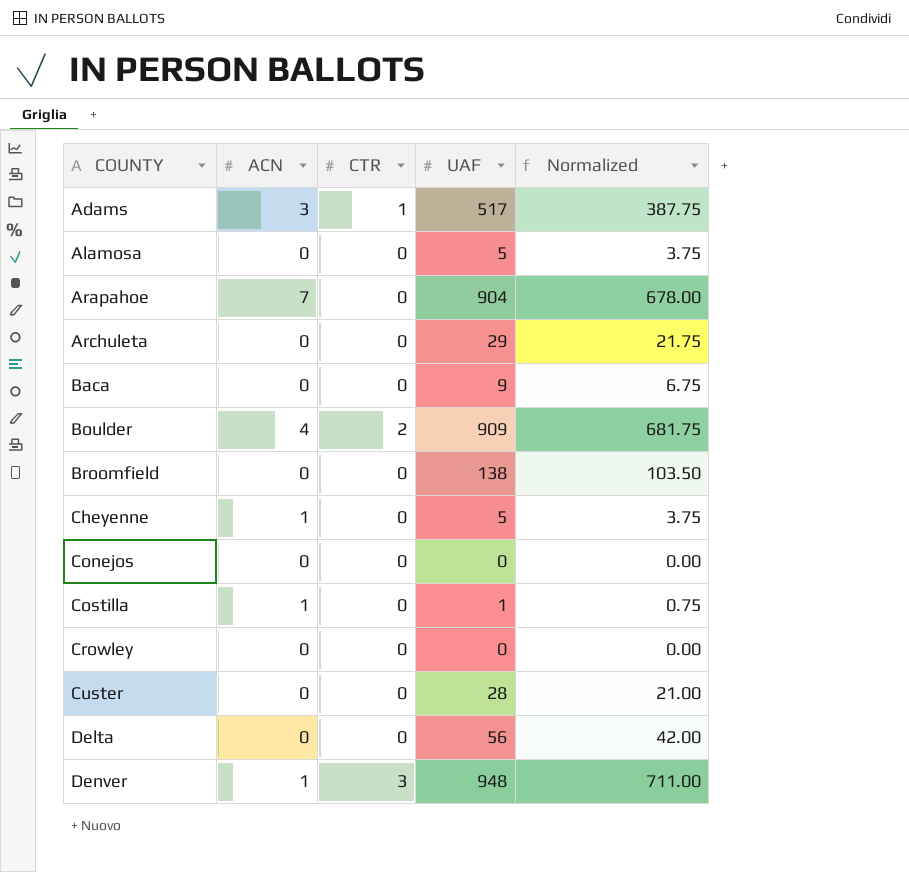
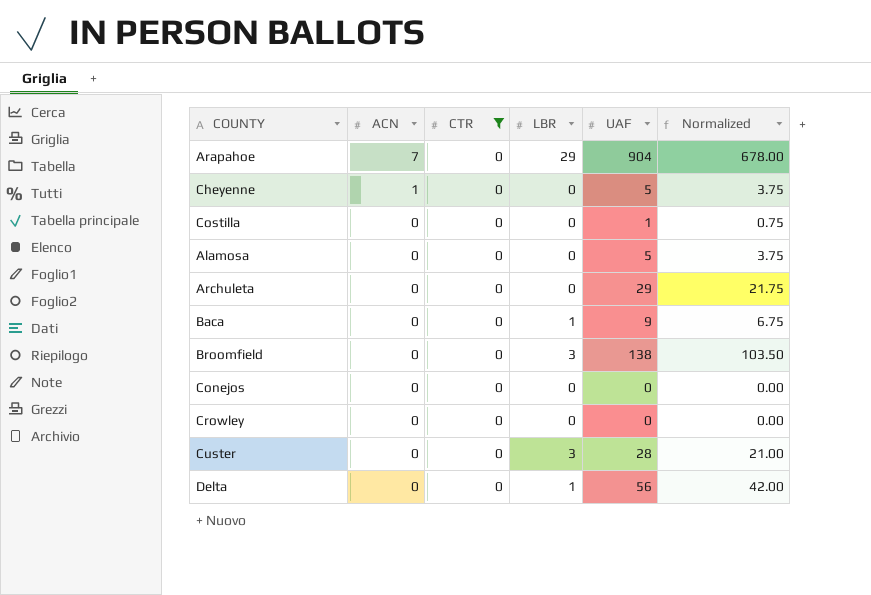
filter: none -> CTR = 0
row order: COUNTY ascending -> ACN descending
column LBR | position: none -> 4
Costilla | ACN: 1 -> 0

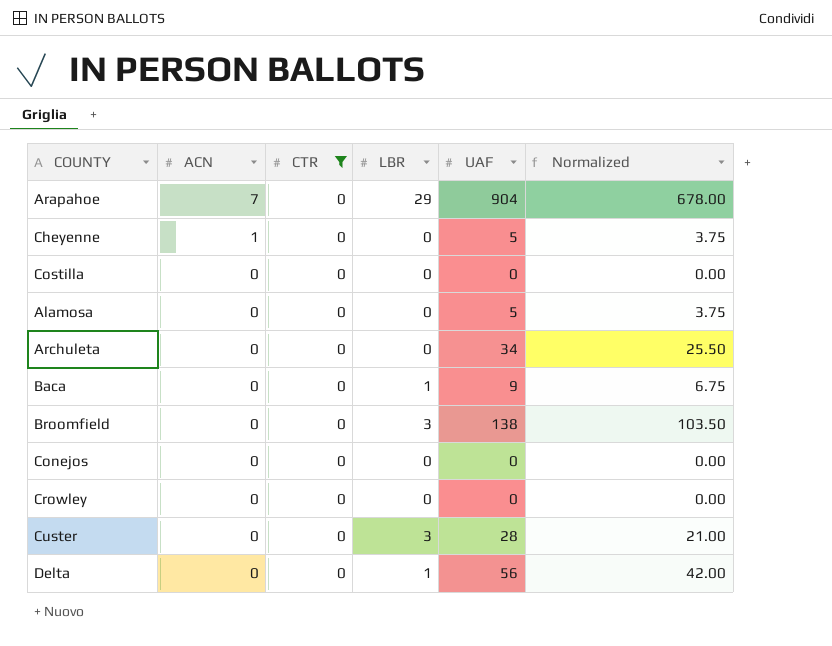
Costilla | UAF: 1 -> 0
Costilla | Normalized: 0.75 -> 0.00
Archuleta | UAF: 29 -> 34
Archuleta | Normalized: 21.75 -> 25.50

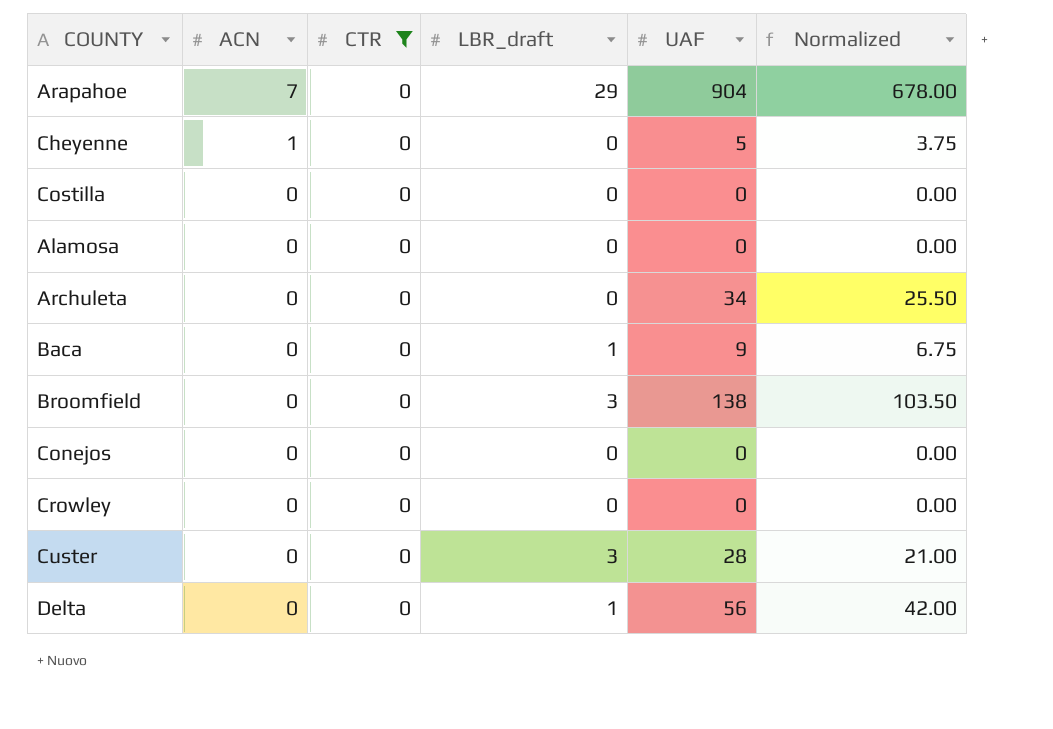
column name: LBR -> LBR_draft
Alamosa | UAF: 5 -> 0
Alamosa | Normalized: 3.75 -> 0.00

